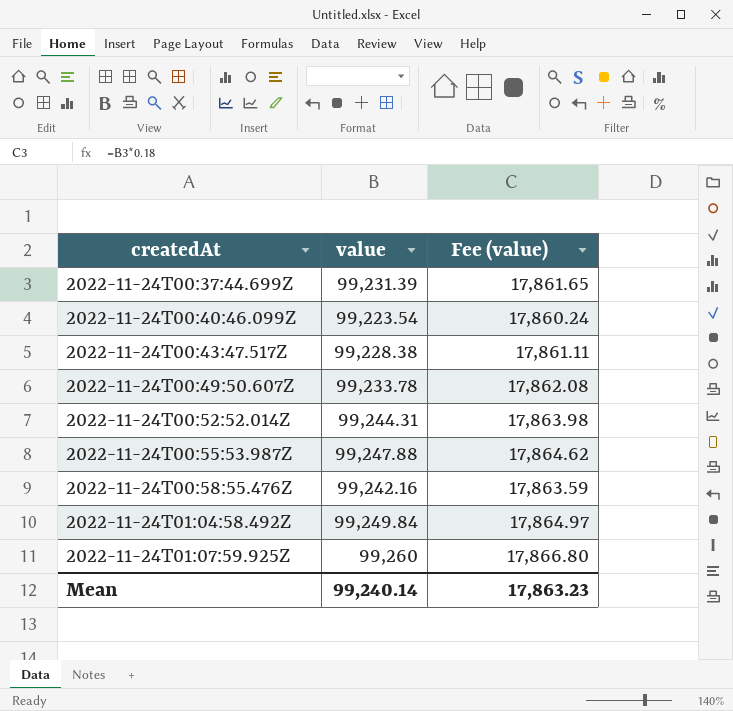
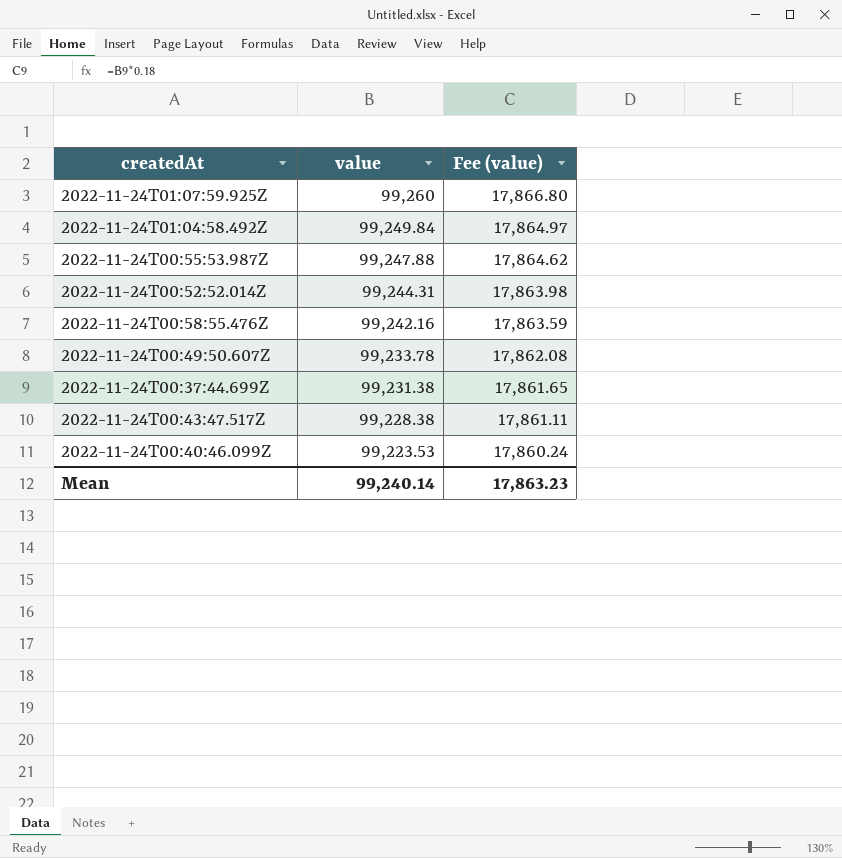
row order: createdAt ascending -> value descending
2022-11-24T00:37:44.699Z | value: 99,231.39 -> 99,231.38
2022-11-24T00:40:46.099Z | value: 99,223.54 -> 99,223.53

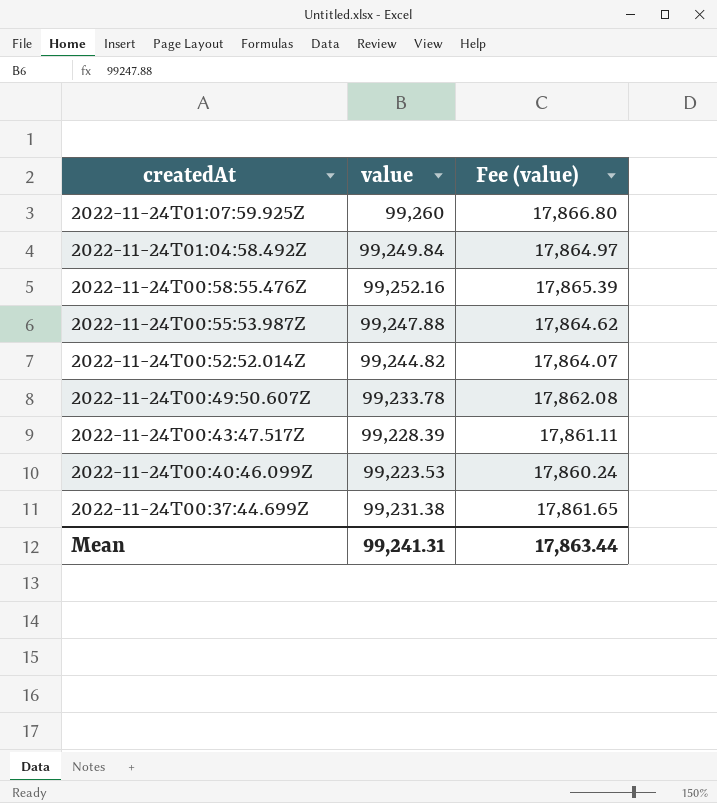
row order: value descending -> createdAt descending
2022-11-24T00:58:55.476Z | value: 99,242.16 -> 99,252.16
2022-11-24T00:58:55.476Z | Fee (value): 17,863.59 -> 17,865.39
2022-11-24T00:52:52.014Z | value: 99,244.31 -> 99,244.82
2022-11-24T00:52:52.014Z | Fee (value): 17,863.98 -> 17,864.07
2022-11-24T00:43:47.517Z | value: 99,228.38 -> 99,228.39
Mean | value: 99,240.14 -> 99,241.31
Mean | Fee (value): 17,863.23 -> 17,863.44

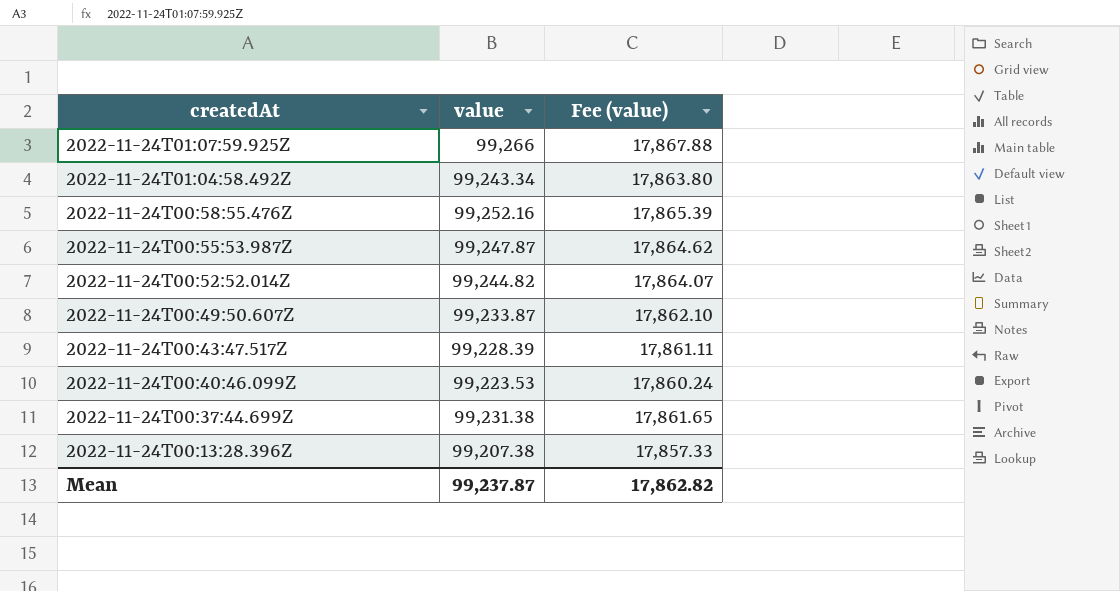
2022-11-24T01:07:59.925Z | value: 99,260 -> 99,266
2022-11-24T01:07:59.925Z | Fee (value): 17,866.80 -> 17,867.88
2022-11-24T01:04:58.492Z | value: 99,249.84 -> 99,243.34
2022-11-24T01:04:58.492Z | Fee (value): 17,864.97 -> 17,863.80
2022-11-24T00:55:53.987Z | value: 99,247.88 -> 99,247.87
2022-11-24T00:49:50.607Z | value: 99,233.78 -> 99,233.87
2022-11-24T00:49:50.607Z | Fee (value): 17,862.08 -> 17,862.10
row 2022-11-24T00:13:28.396Z: none -> 99,207.38 | 17,857.33
Mean | value: 99,241.31 -> 99,237.87
Mean | Fee (value): 17,863.44 -> 17,862.82

